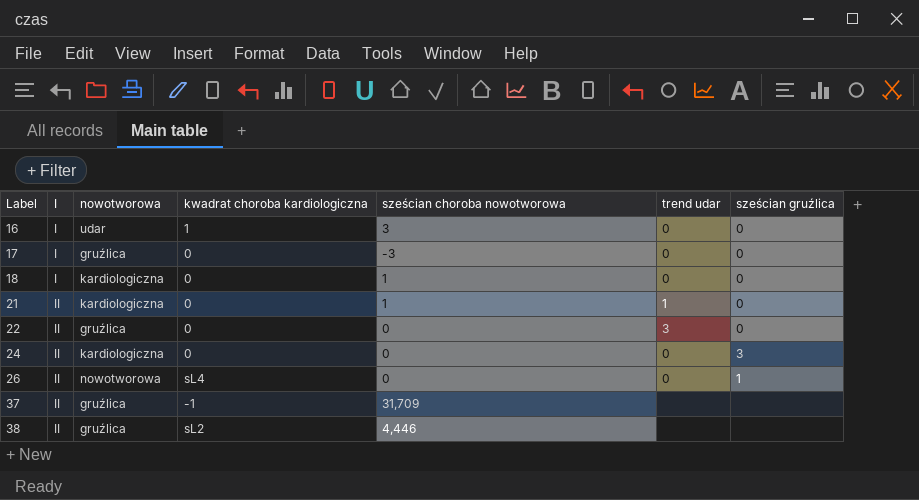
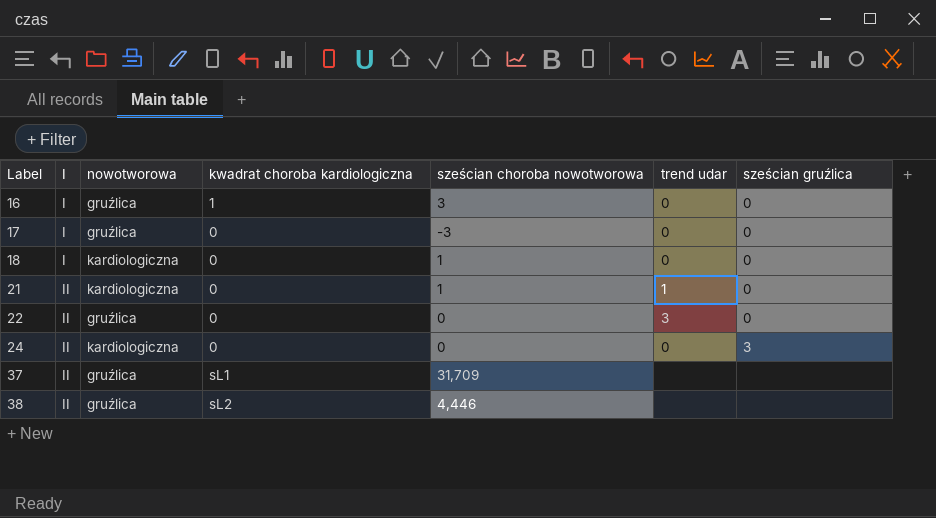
row 26: II | nowotworowa | sL4 | 0 | 0 | 1 -> none
16 | nowotworowa: udar -> gruźlica
37 | kwadrat choroba kardiologiczna: -1 -> sL1

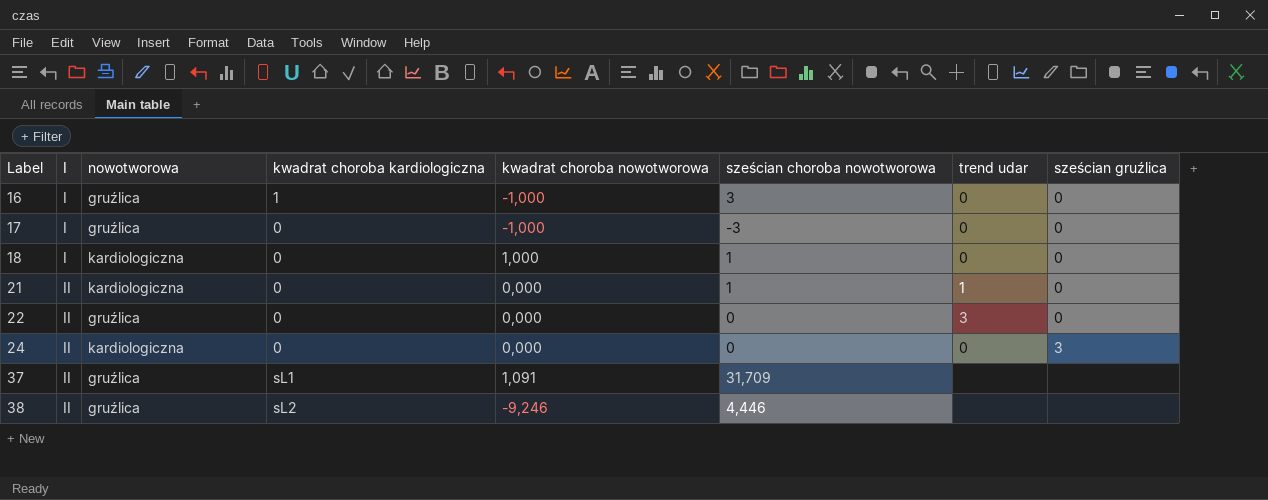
column kwadrat choroba nowotworowa | position: none -> 5

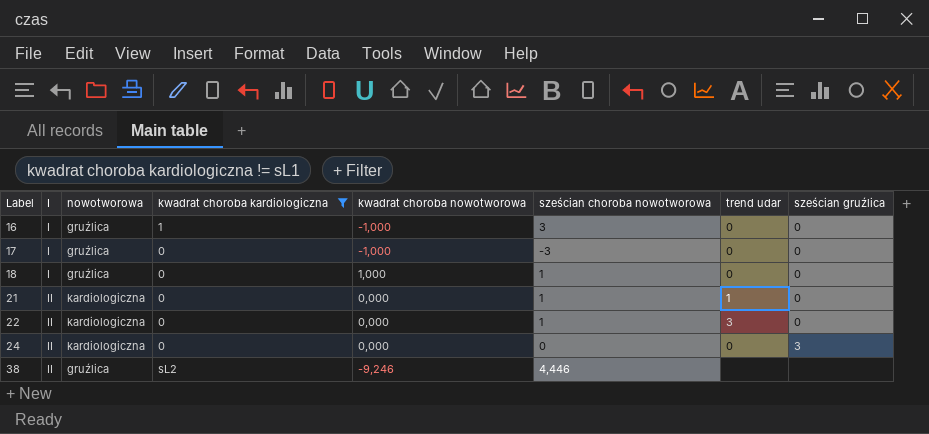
filter: none -> kwadrat choroba kardiologiczna != sL1
18 | nowotworowa: kardiologiczna -> gruźlica
22 | nowotworowa: gruźlica -> kardiologiczna
22 | sześcian choroba nowotworowa: 0 -> 1

